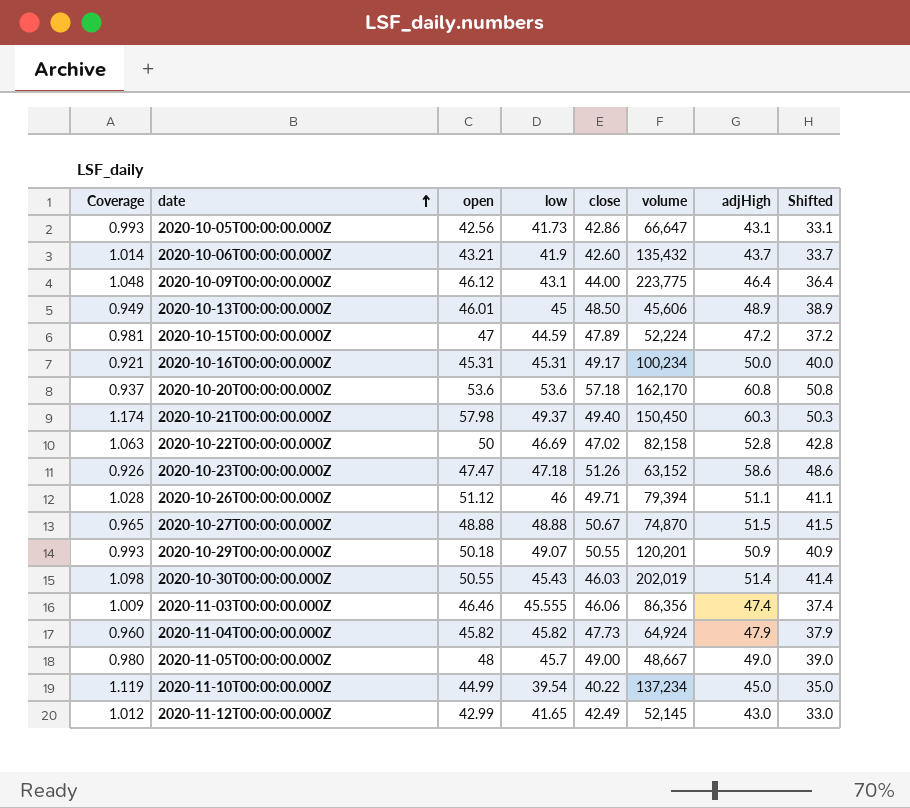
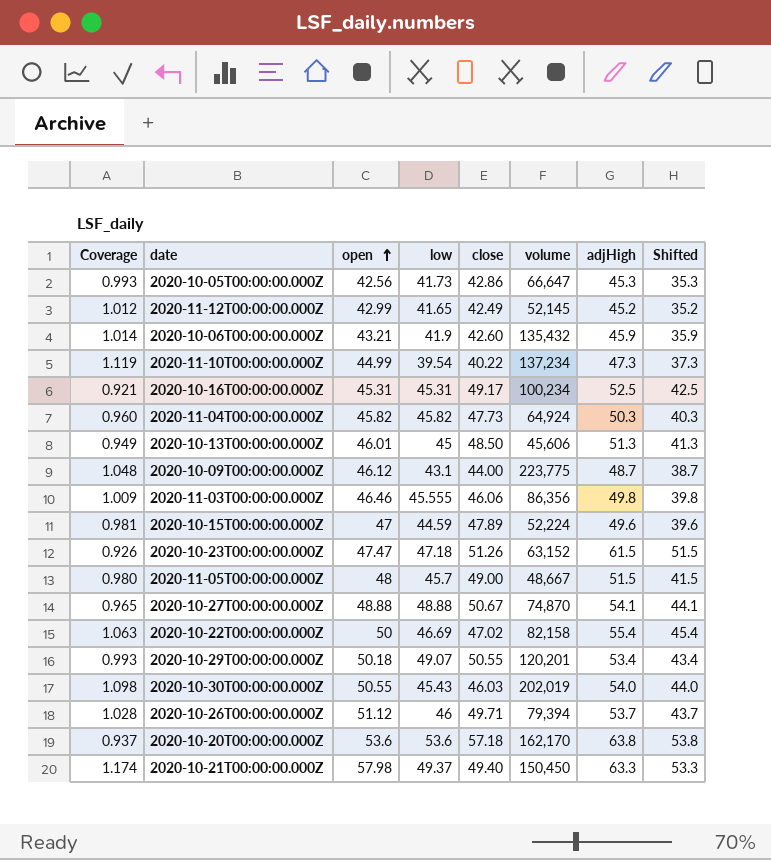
row order: date ascending -> open ascending
2020-10-05T00:00:00.000Z | adjHigh: 43.1 -> 45.3
2020-10-05T00:00:00.000Z | Shifted: 33.1 -> 35.3
2020-11-12T00:00:00.000Z | adjHigh: 43.0 -> 45.2
2020-11-12T00:00:00.000Z | Shifted: 33.0 -> 35.2
2020-10-06T00:00:00.000Z | adjHigh: 43.7 -> 45.9
2020-10-06T00:00:00.000Z | Shifted: 33.7 -> 35.9
2020-11-10T00:00:00.000Z | adjHigh: 45.0 -> 47.3
2020-11-10T00:00:00.000Z | Shifted: 35.0 -> 37.3
2020-10-16T00:00:00.000Z | adjHigh: 50.0 -> 52.5
2020-10-16T00:00:00.000Z | Shifted: 40.0 -> 42.5
2020-11-04T00:00:00.000Z | adjHigh: 47.9 -> 50.3
2020-11-04T00:00:00.000Z | Shifted: 37.9 -> 40.3
2020-10-13T00:00:00.000Z | adjHigh: 48.9 -> 51.3
2020-10-13T00:00:00.000Z | Shifted: 38.9 -> 41.3
2020-10-09T00:00:00.000Z | adjHigh: 46.4 -> 48.7
2020-10-09T00:00:00.000Z | Shifted: 36.4 -> 38.7
2020-11-03T00:00:00.000Z | adjHigh: 47.4 -> 49.8
2020-11-03T00:00:00.000Z | Shifted: 37.4 -> 39.8
2020-10-15T00:00:00.000Z | adjHigh: 47.2 -> 49.6
2020-10-15T00:00:00.000Z | Shifted: 37.2 -> 39.6
2020-10-23T00:00:00.000Z | adjHigh: 58.6 -> 61.5
2020-10-23T00:00:00.000Z | Shifted: 48.6 -> 51.5
2020-11-05T00:00:00.000Z | adjHigh: 49.0 -> 51.5
2020-11-05T00:00:00.000Z | Shifted: 39.0 -> 41.5
2020-10-27T00:00:00.000Z | adjHigh: 51.5 -> 54.1
2020-10-27T00:00:00.000Z | Shifted: 41.5 -> 44.1
2020-10-22T00:00:00.000Z | adjHigh: 52.8 -> 55.4
2020-10-22T00:00:00.000Z | Shifted: 42.8 -> 45.4
2020-10-29T00:00:00.000Z | adjHigh: 50.9 -> 53.4
2020-10-29T00:00:00.000Z | Shifted: 40.9 -> 43.4
2020-10-30T00:00:00.000Z | adjHigh: 51.4 -> 54.0
2020-10-30T00:00:00.000Z | Shifted: 41.4 -> 44.0
2020-10-26T00:00:00.000Z | adjHigh: 51.1 -> 53.7
2020-10-26T00:00:00.000Z | Shifted: 41.1 -> 43.7
2020-10-20T00:00:00.000Z | adjHigh: 60.8 -> 63.8
2020-10-20T00:00:00.000Z | Shifted: 50.8 -> 53.8
2020-10-21T00:00:00.000Z | adjHigh: 60.3 -> 63.3
2020-10-21T00:00:00.000Z | Shifted: 50.3 -> 53.3

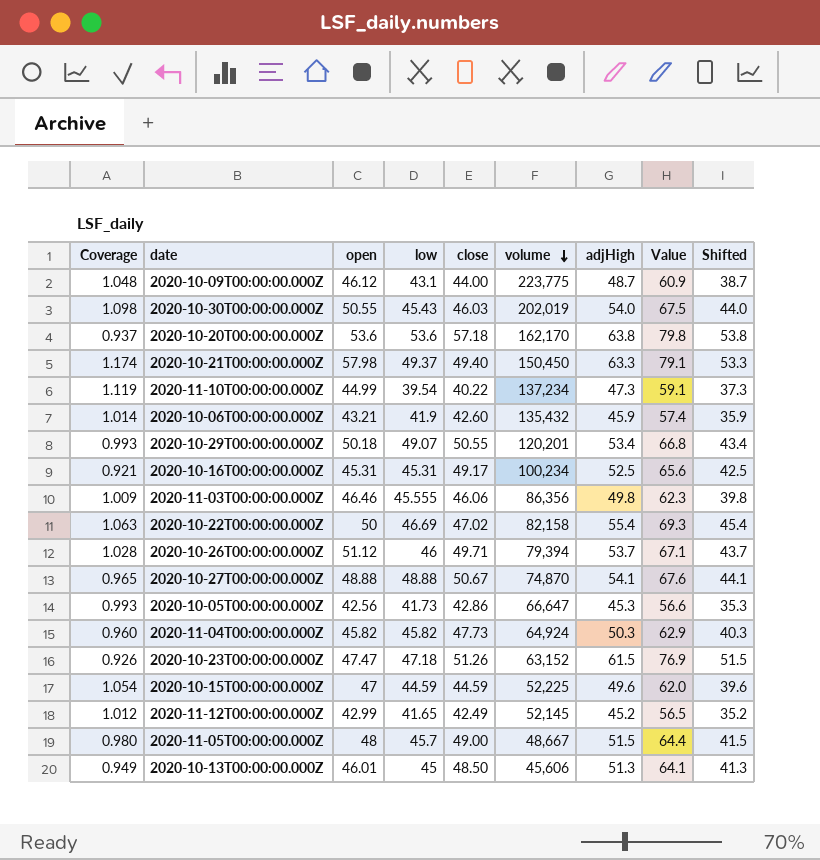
row order: open ascending -> volume descending
column Value | formula: none -> [adjHigh] * 1.25
2020-10-15T00:00:00.000Z | Coverage: 0.981 -> 1.054
2020-10-15T00:00:00.000Z | close: 47.89 -> 44.59
2020-10-15T00:00:00.000Z | volume: 52,224 -> 52,225

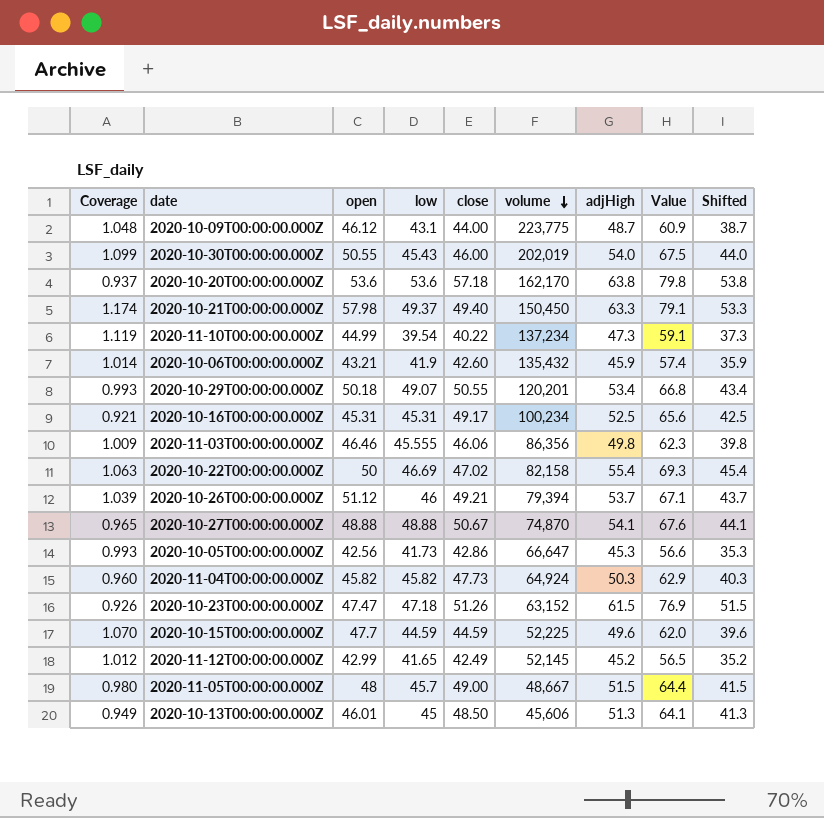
2020-10-30T00:00:00.000Z | Coverage: 1.098 -> 1.099
2020-10-30T00:00:00.000Z | close: 46.03 -> 46.00
2020-10-26T00:00:00.000Z | Coverage: 1.028 -> 1.039
2020-10-26T00:00:00.000Z | close: 49.71 -> 49.21
2020-10-15T00:00:00.000Z | Coverage: 1.054 -> 1.070
2020-10-15T00:00:00.000Z | open: 47 -> 47.7

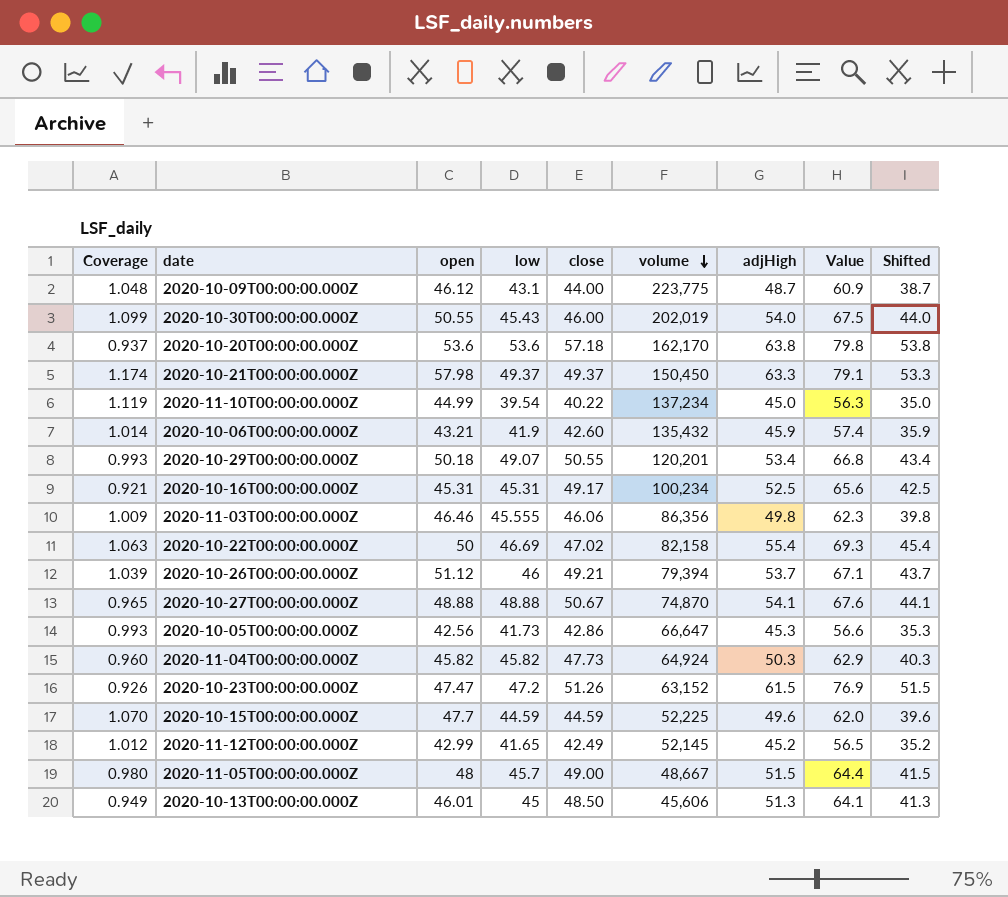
2020-10-21T00:00:00.000Z | close: 49.40 -> 49.37
2020-11-10T00:00:00.000Z | adjHigh: 47.3 -> 45.0
2020-11-10T00:00:00.000Z | Value: 59.1 -> 56.3
2020-11-10T00:00:00.000Z | Shifted: 37.3 -> 35.0
2020-10-23T00:00:00.000Z | low: 47.18 -> 47.2

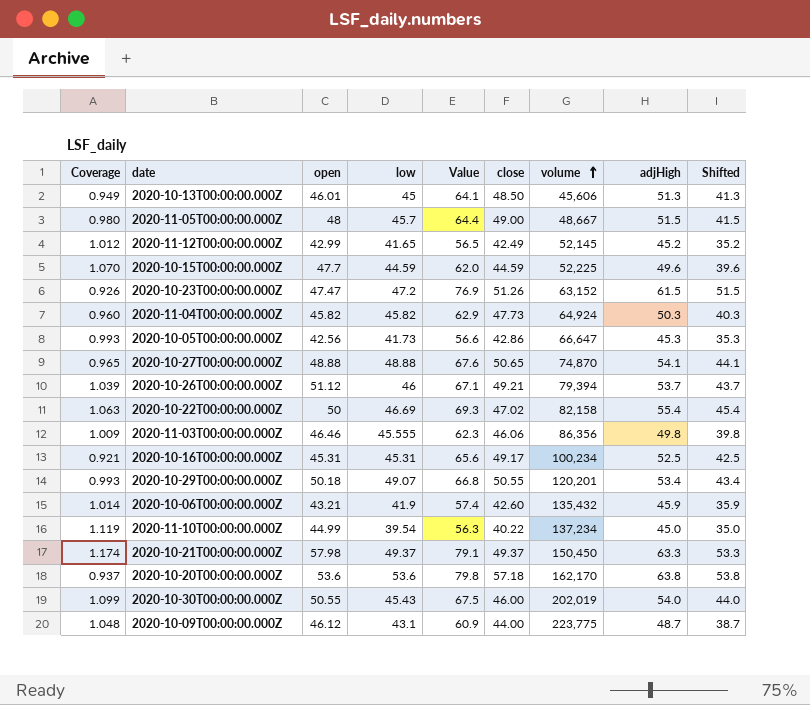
row order: volume descending -> volume ascending
column Value | position: 8 -> 5
2020-10-27T00:00:00.000Z | close: 50.67 -> 50.65

